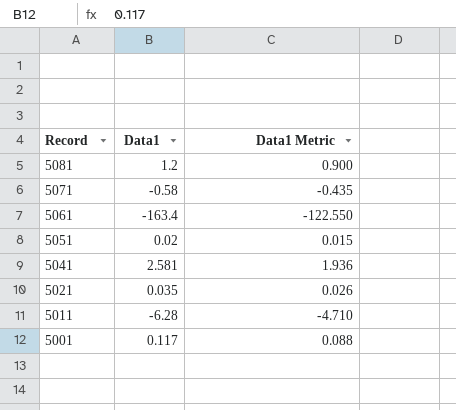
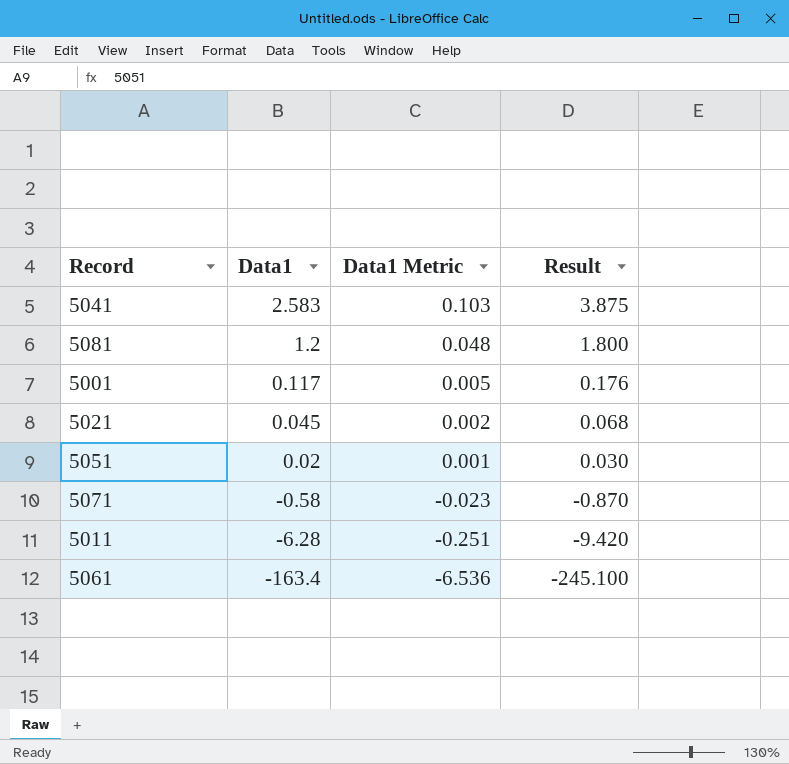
row order: Record descending -> Data1 descending
column Data1 Metric | formula: [Data1] * 0.75 -> [Data1] * 0.04
column Result | formula: none -> [Data1] * 1.5
5041 | Data1: 2.581 -> 2.583
5021 | Data1: 0.035 -> 0.045

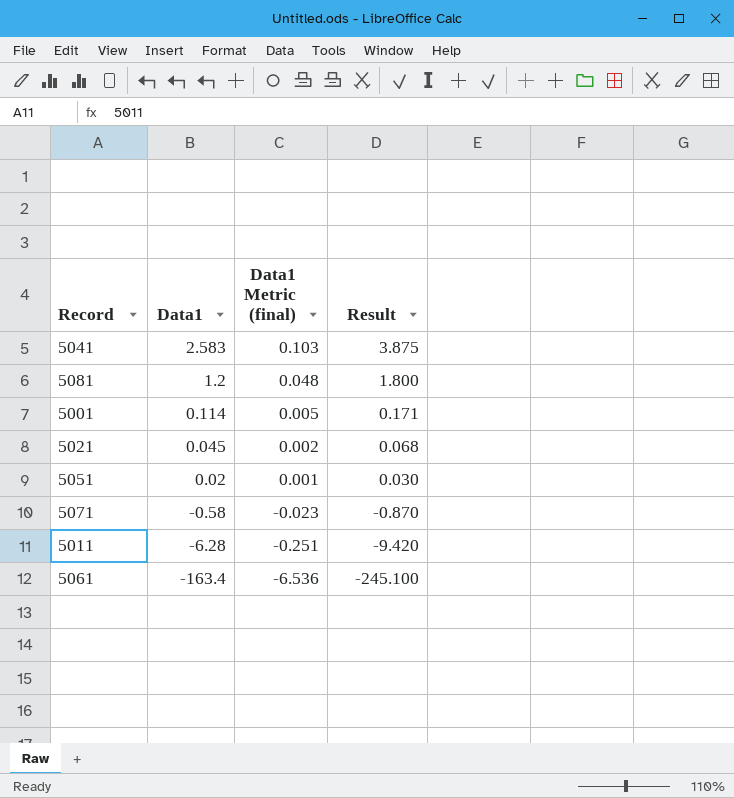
column name: Data1 Metric -> Data1 Metric (final)
5001 | Data1: 0.117 -> 0.114
5001 | Result: 0.176 -> 0.171

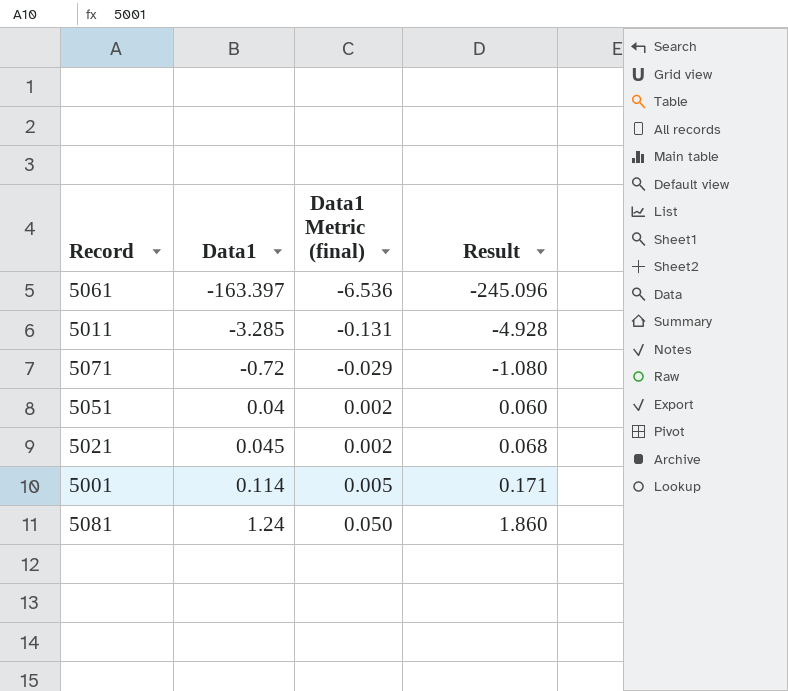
row order: Data1 descending -> Data1 ascending
row 5041: 2.583 | 0.103 | 3.875 -> none
5061 | Data1: -163.4 -> -163.397
5061 | Result: -245.100 -> -245.096
5011 | Data1: -6.28 -> -3.285
5011 | Data1 Metric (final): -0.251 -> -0.131
5011 | Result: -9.420 -> -4.928
5071 | Data1: -0.58 -> -0.72
5071 | Data1 Metric (final): -0.023 -> -0.029
5071 | Result: -0.870 -> -1.080
5051 | Data1: 0.02 -> 0.04
5051 | Data1 Metric (final): 0.001 -> 0.002
5051 | Result: 0.030 -> 0.060
5081 | Data1: 1.2 -> 1.24
5081 | Data1 Metric (final): 0.048 -> 0.050
5081 | Result: 1.800 -> 1.860

